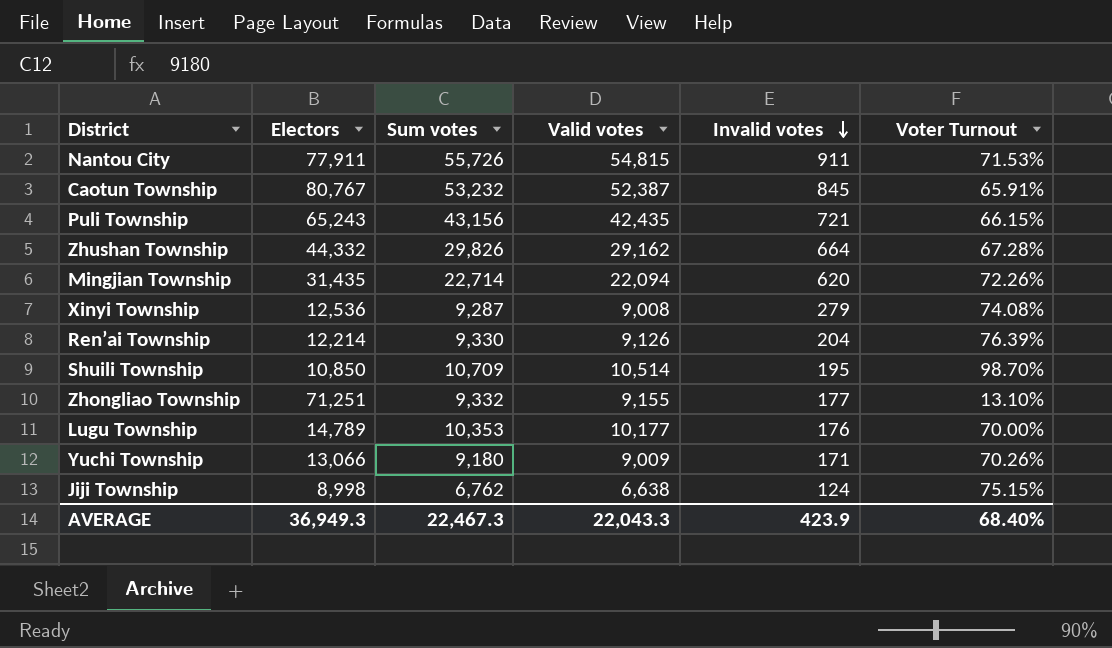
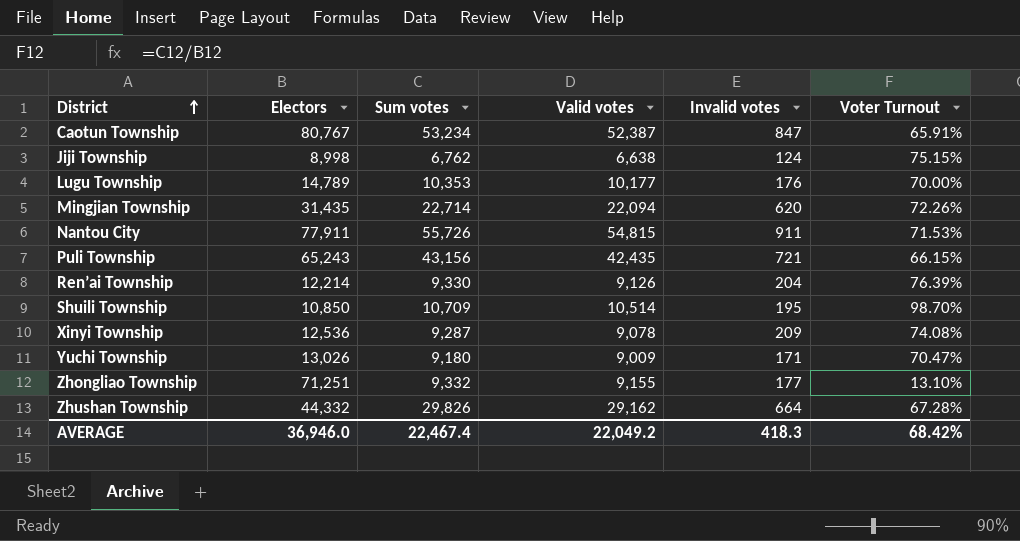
row order: Invalid votes descending -> District ascending
Caotun Township | Sum votes: 53,232 -> 53,234
Caotun Township | Invalid votes: 845 -> 847
Xinyi Township | Valid votes: 9,008 -> 9,078
Xinyi Township | Invalid votes: 279 -> 209
Yuchi Township | Electors: 13,066 -> 13,026
Yuchi Township | Voter Turnout: 70.26% -> 70.47%
AVERAGE | Electors: 36,949.3 -> 36,946.0
AVERAGE | Sum votes: 22,467.3 -> 22,467.4
AVERAGE | Valid votes: 22,043.3 -> 22,049.2
AVERAGE | Invalid votes: 423.9 -> 418.3
AVERAGE | Voter Turnout: 68.40% -> 68.42%

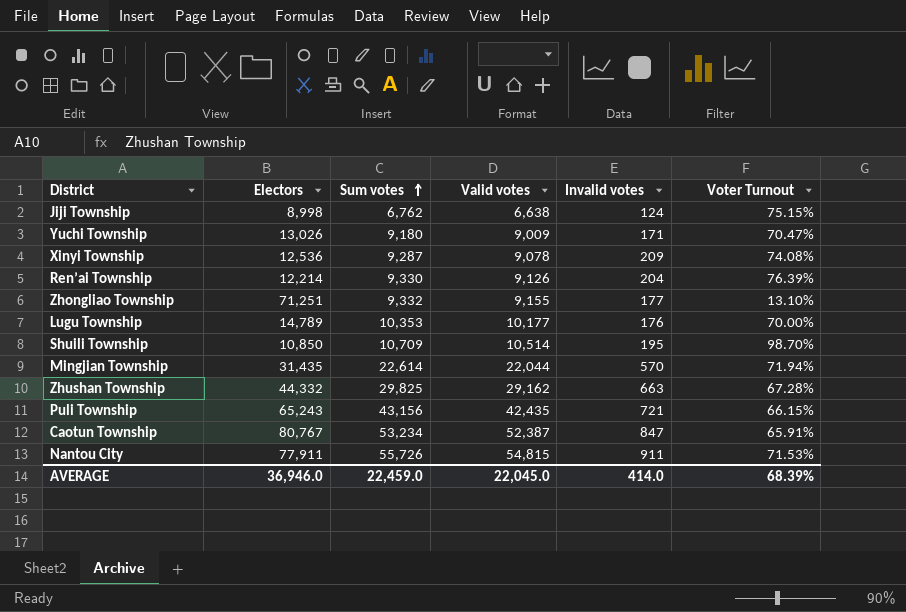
row order: District ascending -> Sum votes ascending
Mingjian Township | Sum votes: 22,714 -> 22,614
Mingjian Township | Valid votes: 22,094 -> 22,044
Mingjian Township | Invalid votes: 620 -> 570
Mingjian Township | Voter Turnout: 72.26% -> 71.94%
Zhushan Township | Sum votes: 29,826 -> 29,825
Zhushan Township | Invalid votes: 664 -> 663
AVERAGE | Sum votes: 22,467.4 -> 22,459.0
AVERAGE | Valid votes: 22,049.2 -> 22,045.0
AVERAGE | Invalid votes: 418.3 -> 414.0
AVERAGE | Voter Turnout: 68.42% -> 68.39%

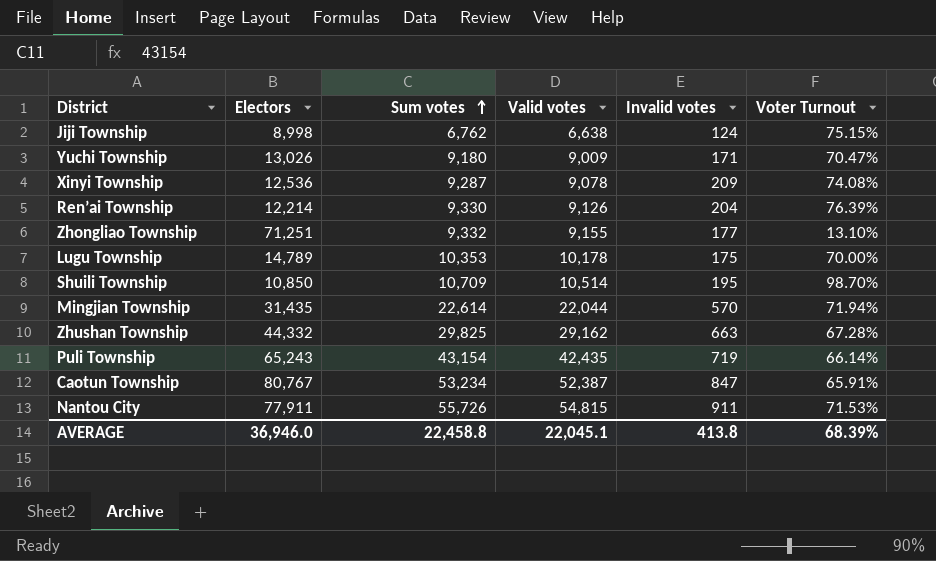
Lugu Township | Valid votes: 10,177 -> 10,178
Lugu Township | Invalid votes: 176 -> 175
Puli Township | Sum votes: 43,156 -> 43,154
Puli Township | Invalid votes: 721 -> 719
Puli Township | Voter Turnout: 66.15% -> 66.14%
AVERAGE | Sum votes: 22,459.0 -> 22,458.8
AVERAGE | Valid votes: 22,045.0 -> 22,045.1
AVERAGE | Invalid votes: 414.0 -> 413.8

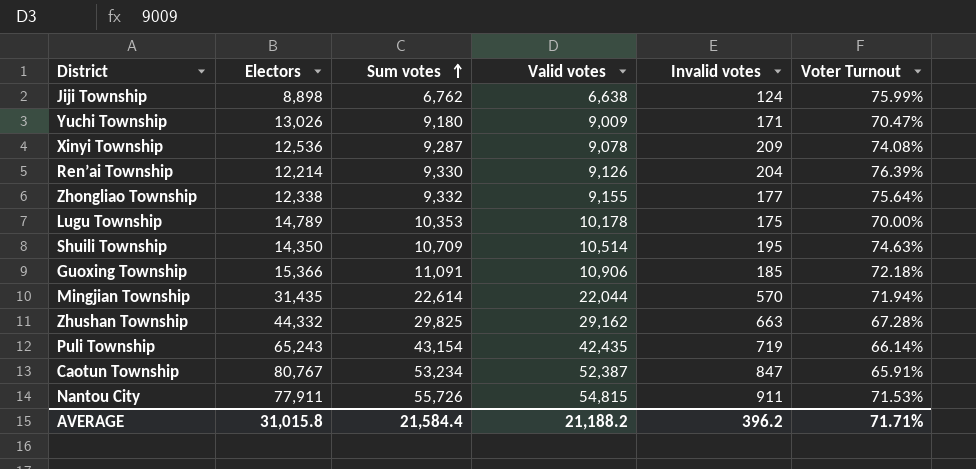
Jiji Township | Electors: 8,998 -> 8,898
Jiji Township | Voter Turnout: 75.15% -> 75.99%
Zhongliao Township | Electors: 71,251 -> 12,338
Zhongliao Township | Voter Turnout: 13.10% -> 75.64%
Shuili Township | Electors: 10,850 -> 14,350
Shuili Township | Voter Turnout: 98.70% -> 74.63%
row Guoxing Township: none -> 15,366 | 11,091 | 10,906 | 185 | 72.18%
AVERAGE | Electors: 36,946.0 -> 31,015.8
AVERAGE | Sum votes: 22,458.8 -> 21,584.4
AVERAGE | Valid votes: 22,045.1 -> 21,188.2
AVERAGE | Invalid votes: 413.8 -> 396.2
AVERAGE | Voter Turnout: 68.39% -> 71.71%

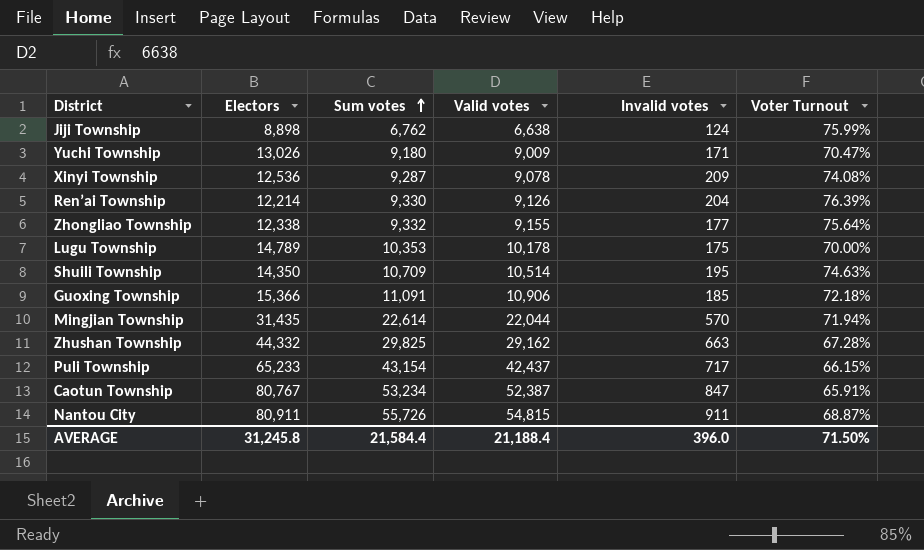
Puli Township | Electors: 65,243 -> 65,233
Puli Township | Valid votes: 42,435 -> 42,437
Puli Township | Invalid votes: 719 -> 717
Puli Township | Voter Turnout: 66.14% -> 66.15%
Nantou City | Electors: 77,911 -> 80,911
Nantou City | Voter Turnout: 71.53% -> 68.87%
AVERAGE | Electors: 31,015.8 -> 31,245.8
AVERAGE | Valid votes: 21,188.2 -> 21,188.4
AVERAGE | Invalid votes: 396.2 -> 396.0
AVERAGE | Voter Turnout: 71.71% -> 71.50%

